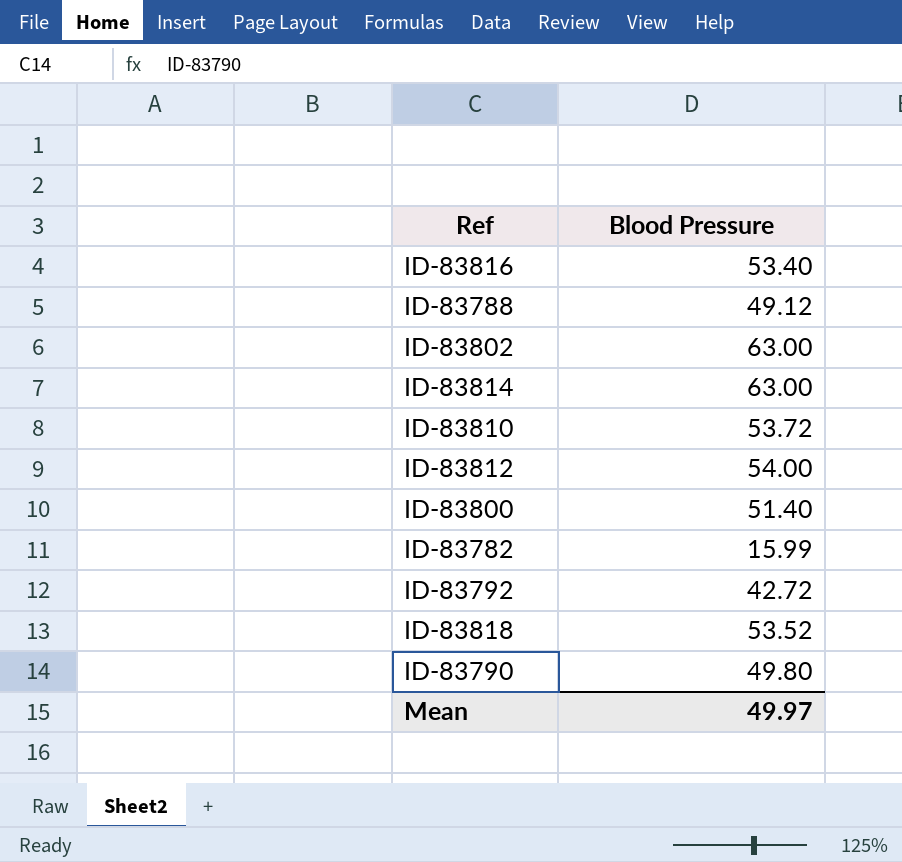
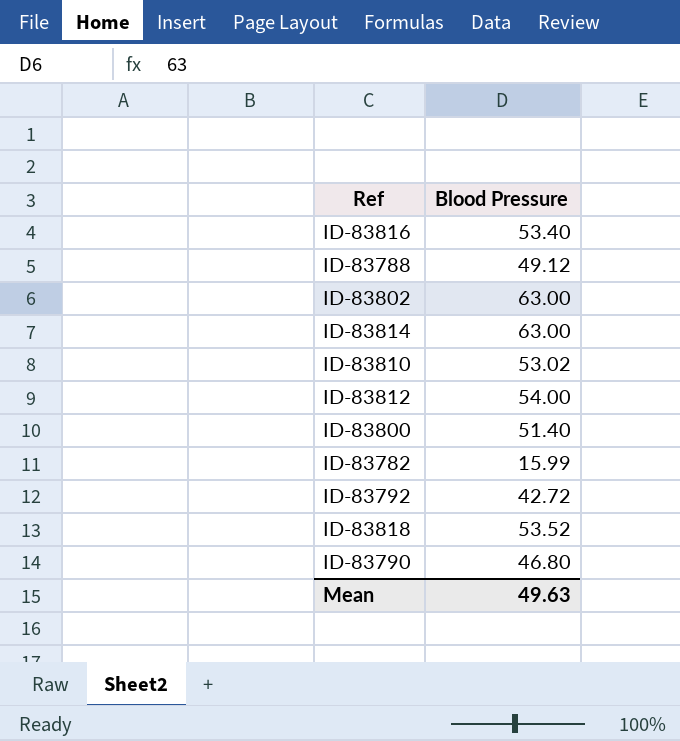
ID-83810 | Blood Pressure: 53.72 -> 53.02
ID-83790 | Blood Pressure: 49.80 -> 46.80
Mean | Blood Pressure: 49.97 -> 49.63

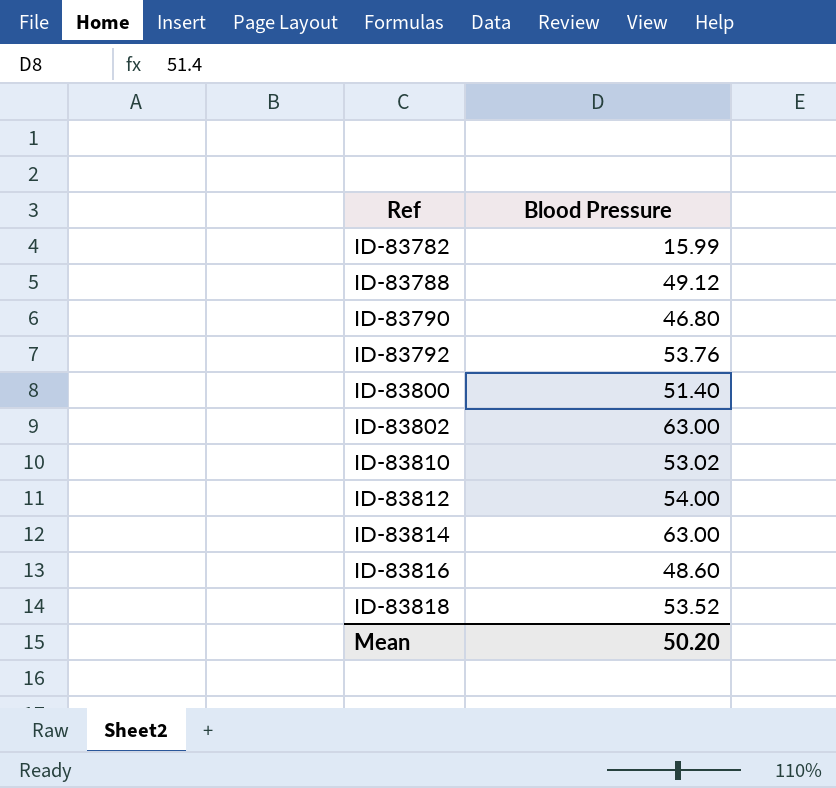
row order: none -> Ref ascending
ID-83792 | Blood Pressure: 42.72 -> 53.76
ID-83816 | Blood Pressure: 53.40 -> 48.60
Mean | Blood Pressure: 49.63 -> 50.20

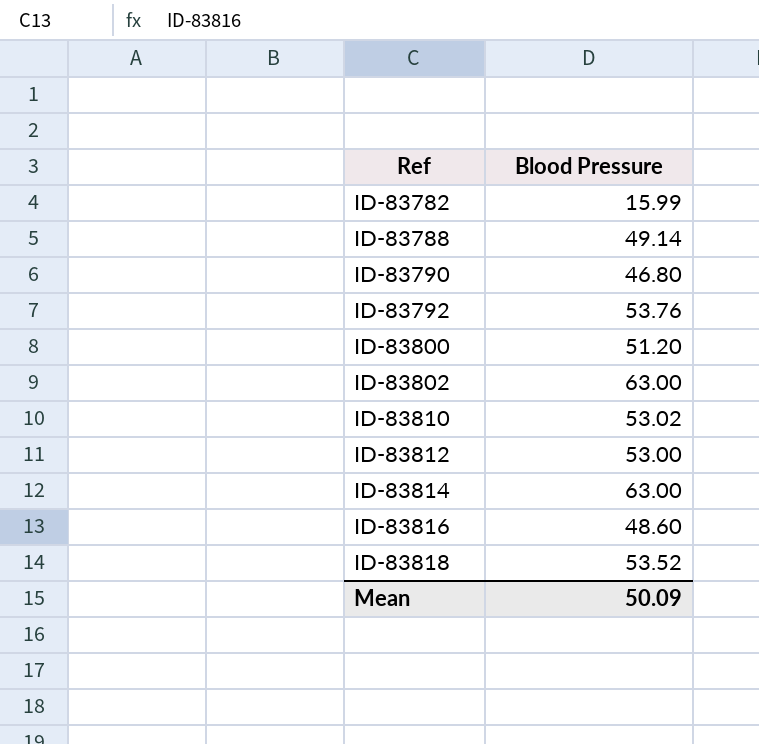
ID-83788 | Blood Pressure: 49.12 -> 49.14
ID-83800 | Blood Pressure: 51.40 -> 51.20
ID-83812 | Blood Pressure: 54.00 -> 53.00
Mean | Blood Pressure: 50.20 -> 50.09

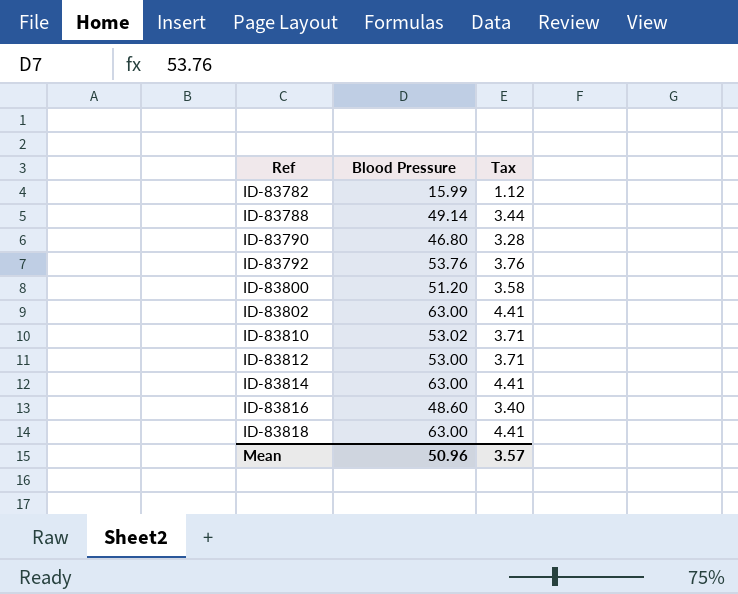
column Tax | formula: none -> [Blood Pressure] * 0.07
ID-83818 | Blood Pressure: 53.52 -> 63.00
Mean | Blood Pressure: 50.09 -> 50.96

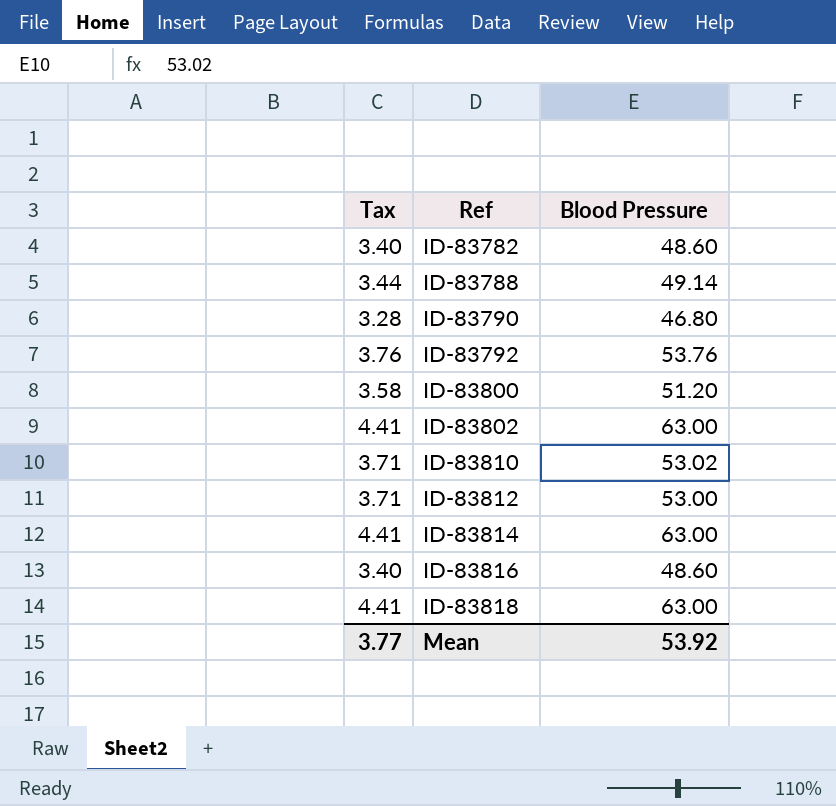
column Tax | position: 3 -> 1
ID-83782 | Tax: 1.12 -> 3.40
ID-83782 | Blood Pressure: 15.99 -> 48.60
Mean | Tax: 3.57 -> 3.77
Mean | Blood Pressure: 50.96 -> 53.92

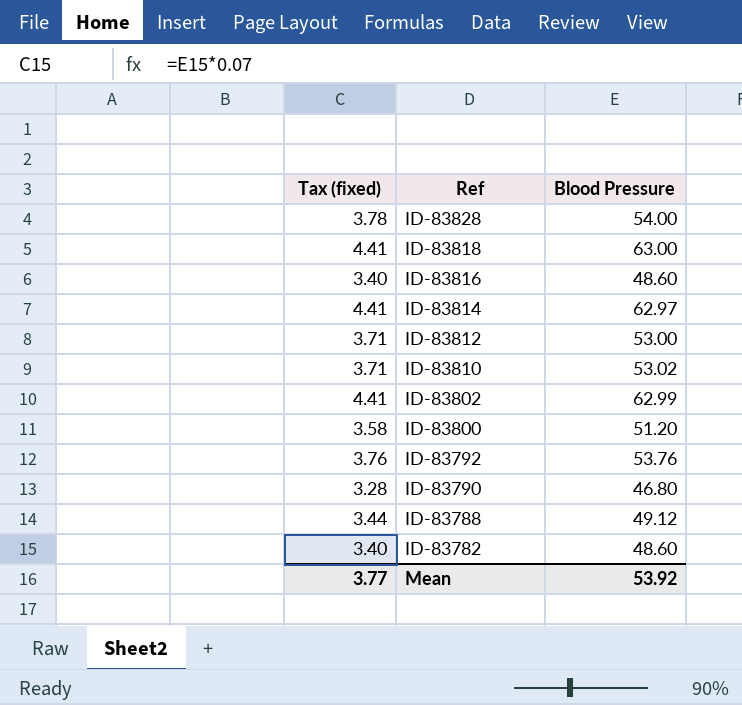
row order: Ref ascending -> Ref descending
column name: Tax -> Tax (fixed)
row ID-83828: none -> 3.78 | 54.00
ID-83814 | Blood Pressure: 63.00 -> 62.97
ID-83802 | Blood Pressure: 63.00 -> 62.99
ID-83788 | Blood Pressure: 49.14 -> 49.12

